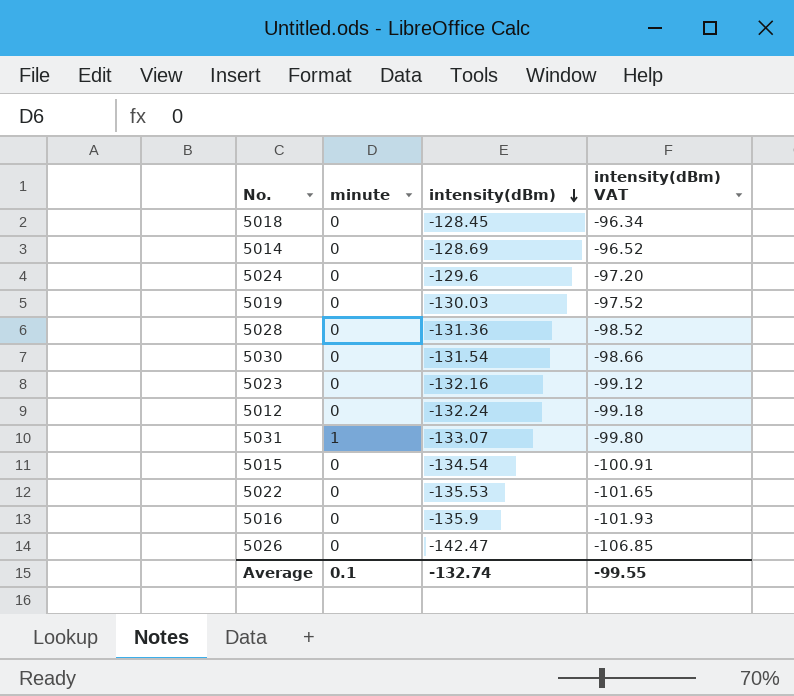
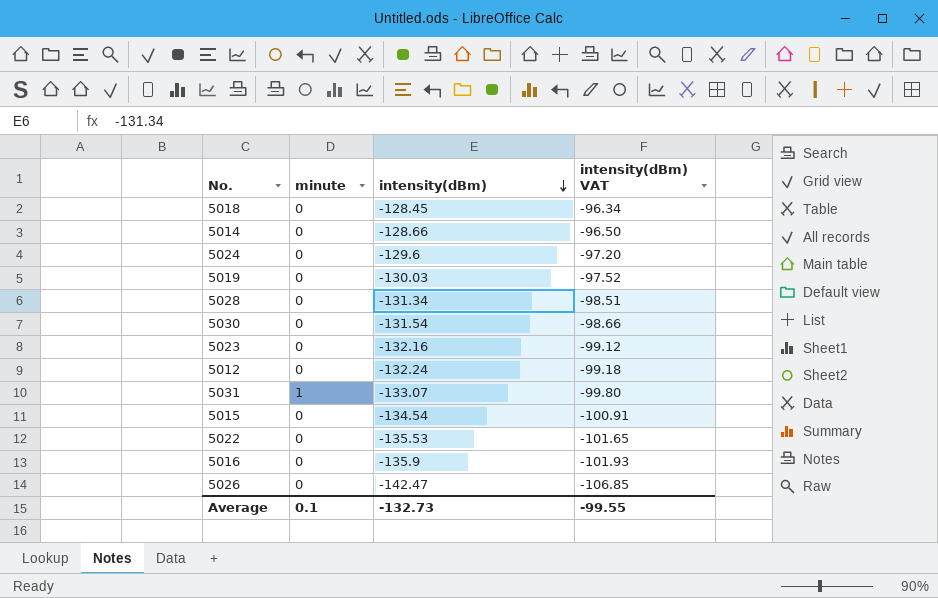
5014 | intensity(dBm): -128.69 -> -128.66
5014 | intensity(dBm) VAT: -96.52 -> -96.50
5028 | intensity(dBm): -131.36 -> -131.34
5028 | intensity(dBm) VAT: -98.52 -> -98.51
Average | intensity(dBm): -132.74 -> -132.73

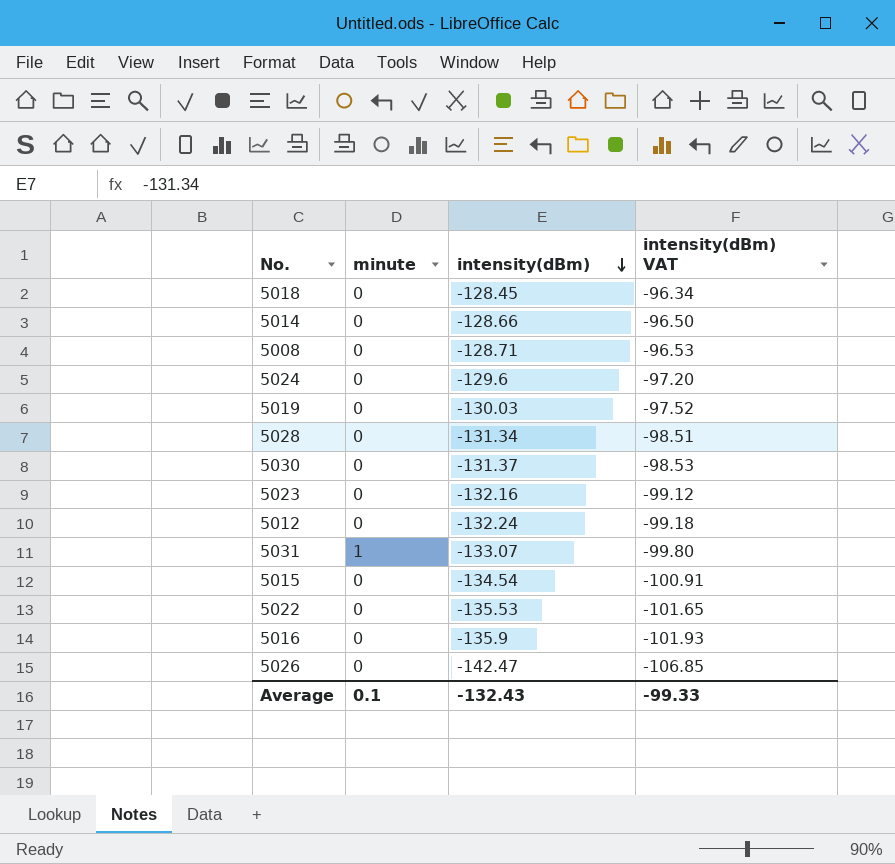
row 5008: none -> 0 | -128.71 | -96.53
5030 | intensity(dBm): -131.54 -> -131.37
5030 | intensity(dBm) VAT: -98.66 -> -98.53
Average | intensity(dBm): -132.73 -> -132.43
Average | intensity(dBm) VAT: -99.55 -> -99.33

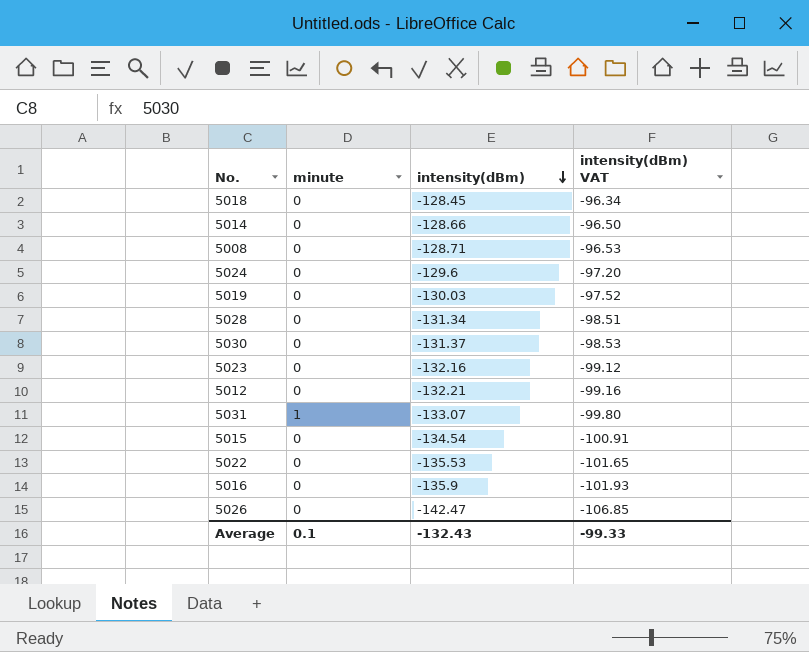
5012 | intensity(dBm): -132.24 -> -132.21
5012 | intensity(dBm) VAT: -99.18 -> -99.16

